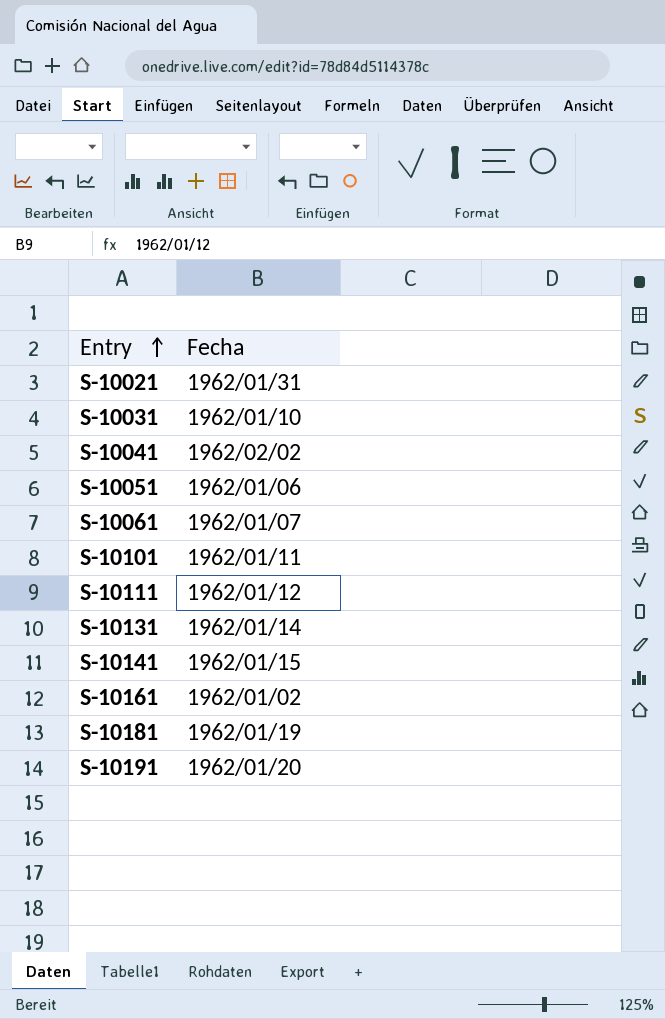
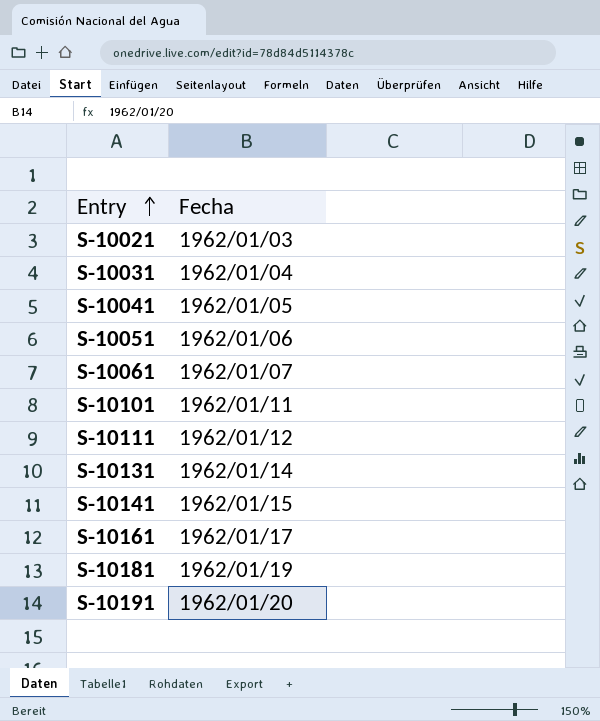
S-10021 | Fecha: 1962/01/31 -> 1962/01/03
S-10031 | Fecha: 1962/01/10 -> 1962/01/04
S-10041 | Fecha: 1962/02/02 -> 1962/01/05
S-10161 | Fecha: 1962/01/02 -> 1962/01/17

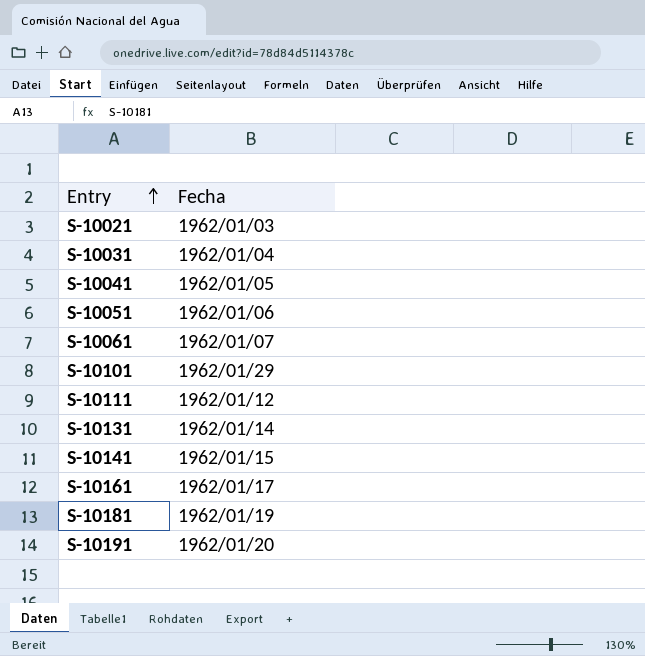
S-10101 | Fecha: 1962/01/11 -> 1962/01/29

